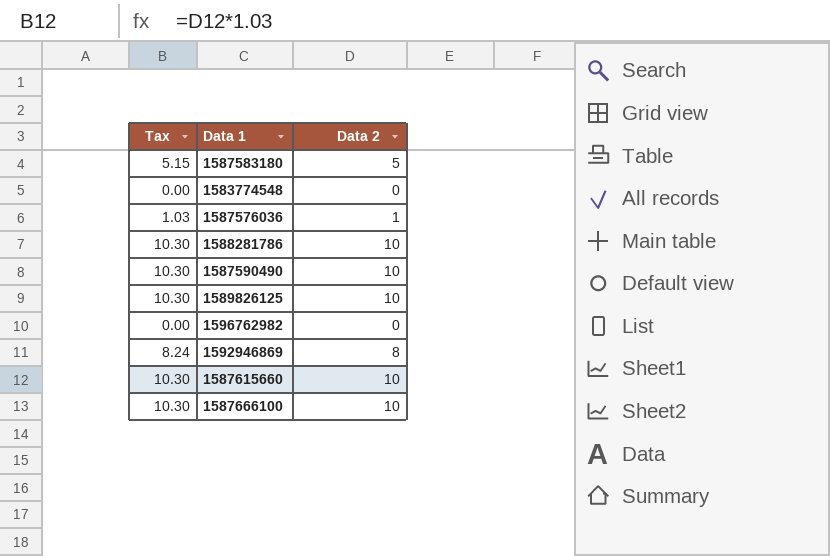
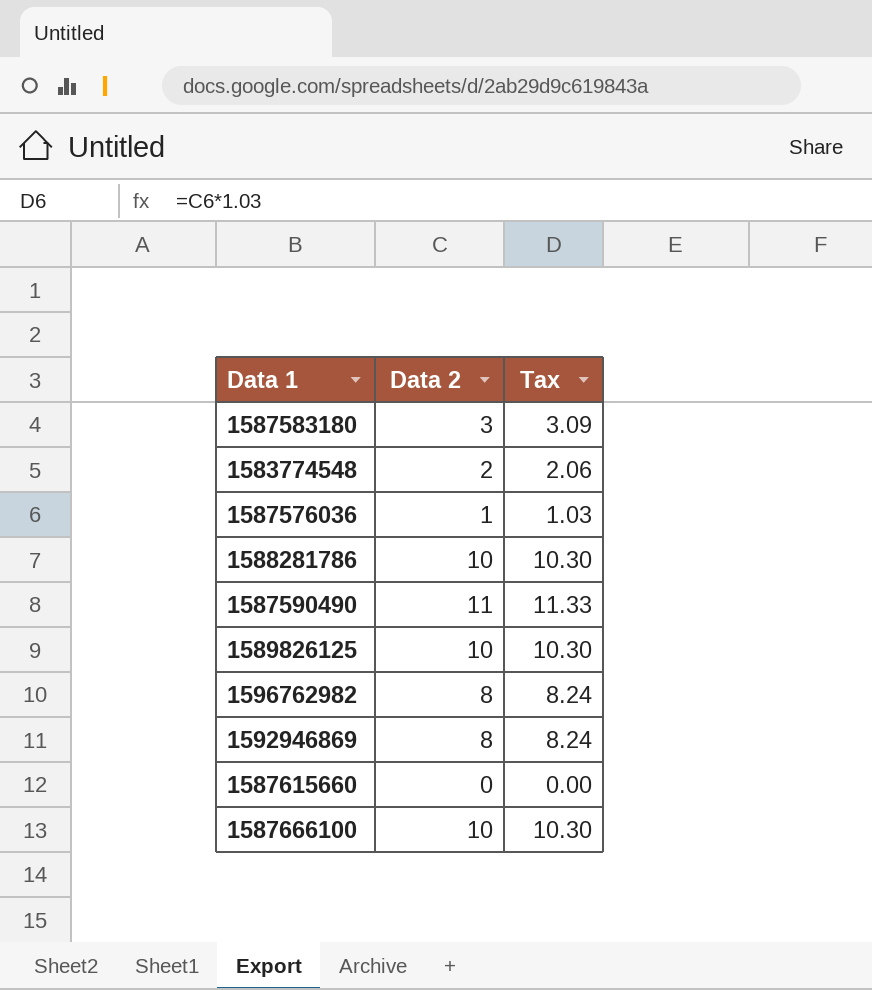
column Tax | position: 1 -> 3
1587583180 | Data 2: 5 -> 3
1587583180 | Tax: 5.15 -> 3.09
1583774548 | Data 2: 0 -> 2
1583774548 | Tax: 0.00 -> 2.06
1587590490 | Data 2: 10 -> 11
1587590490 | Tax: 10.30 -> 11.33
1596762982 | Data 2: 0 -> 8
1596762982 | Tax: 0.00 -> 8.24
1587615660 | Data 2: 10 -> 0
1587615660 | Tax: 10.30 -> 0.00

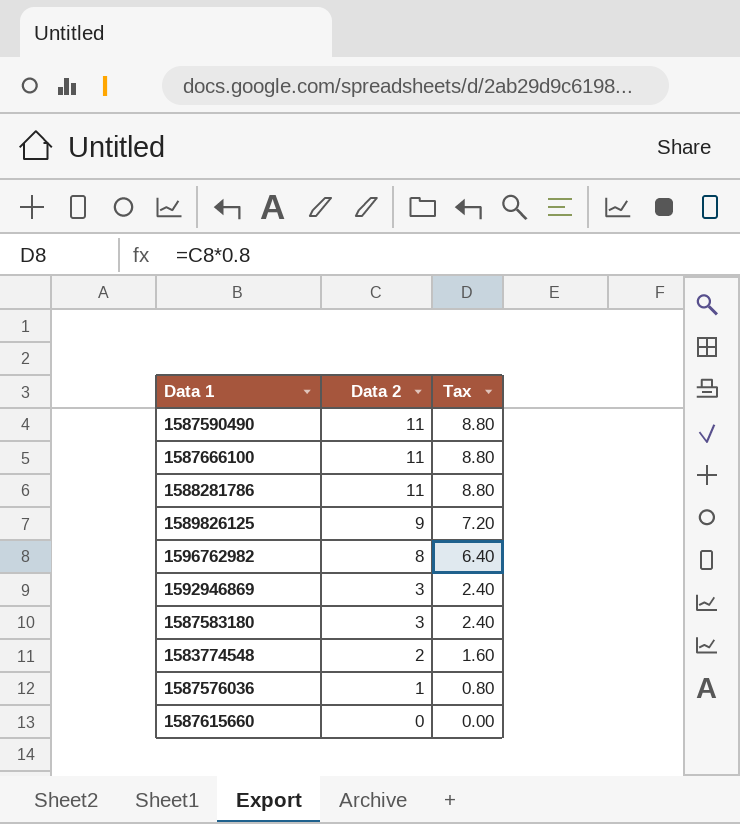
row order: none -> Data 2 descending
column Tax | formula: [Data 2] * 1.03 -> [Data 2] * 0.8
1587666100 | Data 2: 10 -> 11
1588281786 | Data 2: 10 -> 11
1589826125 | Data 2: 10 -> 9
1592946869 | Data 2: 8 -> 3

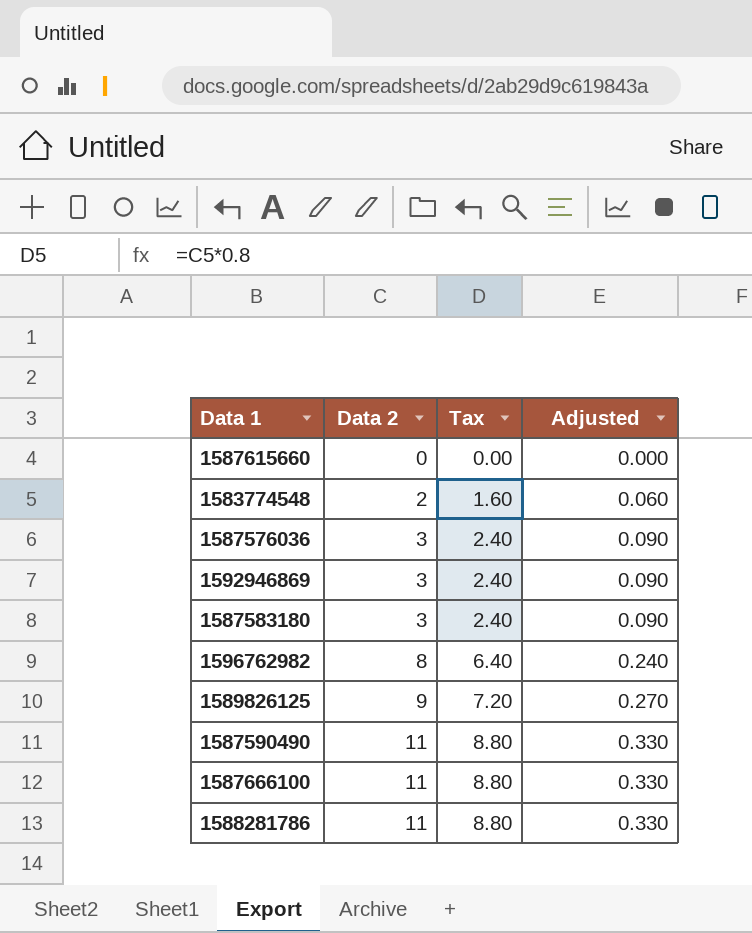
row order: Data 2 descending -> Data 2 ascending
column Adjusted | formula: none -> [Data 2] * 0.03
1587576036 | Data 2: 1 -> 3
1587576036 | Tax: 0.80 -> 2.40

